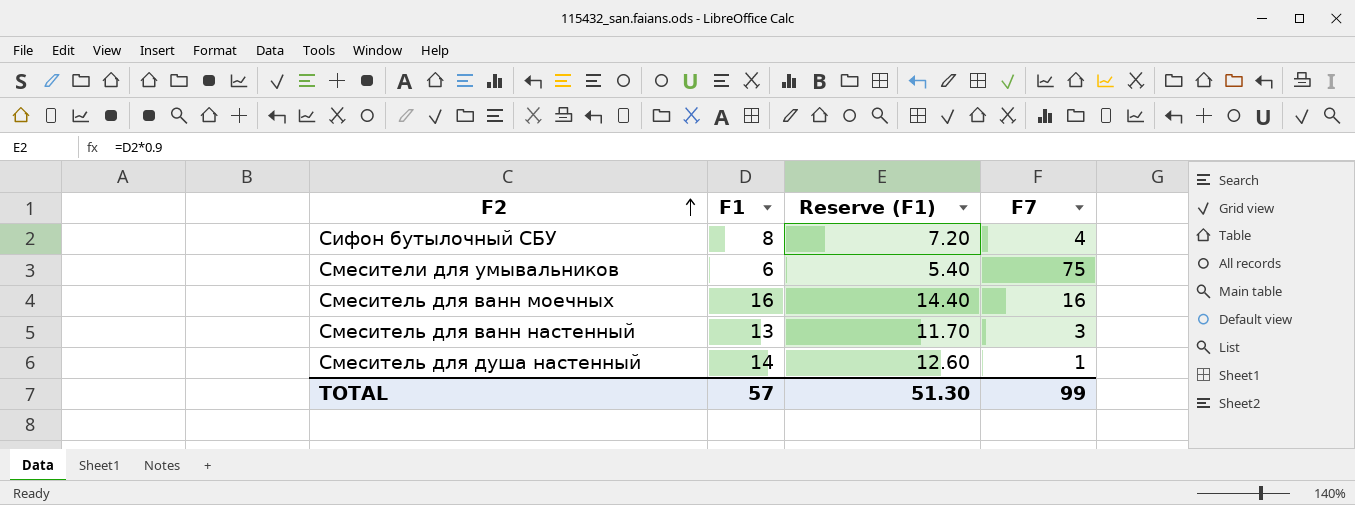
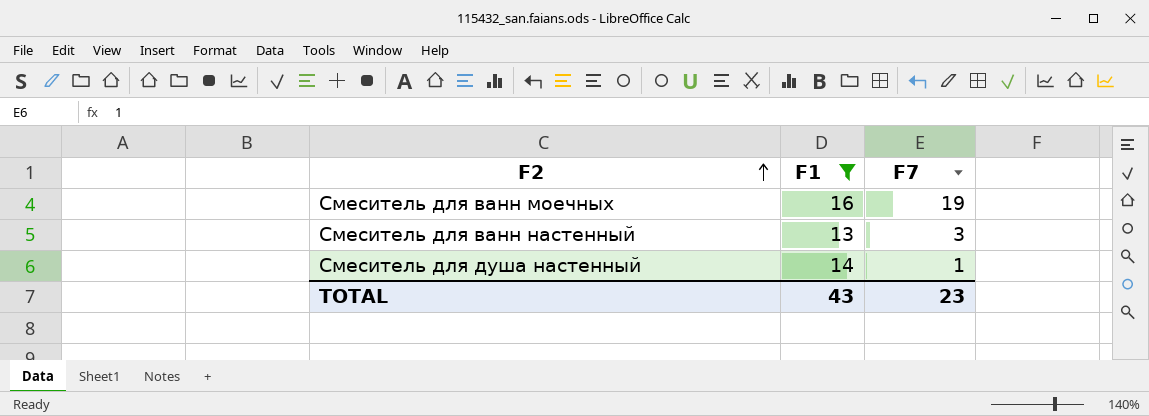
filter: none -> F1 >= 13
column Reserve (F1) | formula: [F1] * 0.9 -> none
Смеситель для ванн моечных | F7: 16 -> 19
TOTAL | F1: 57 -> 43
TOTAL | F7: 99 -> 23

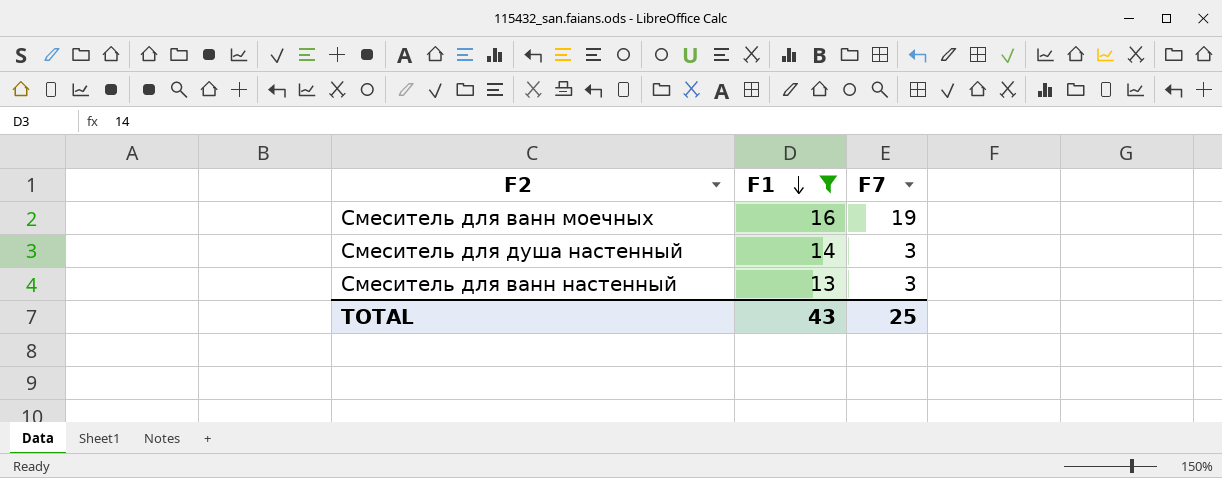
row order: F2 ascending -> F1 descending
Смеситель для душа настенный | F7: 1 -> 3
TOTAL | F7: 23 -> 25

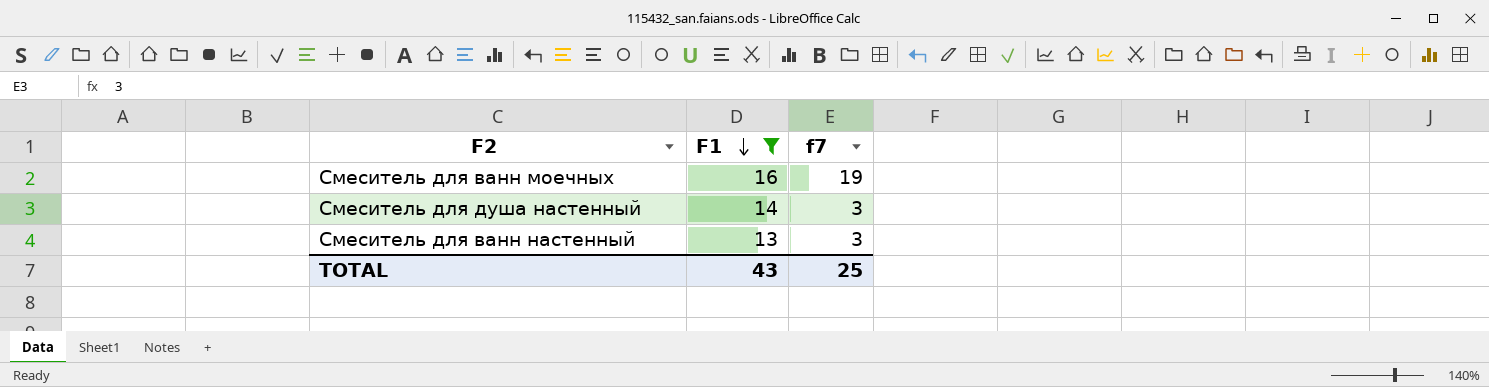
column name: F7 -> f7

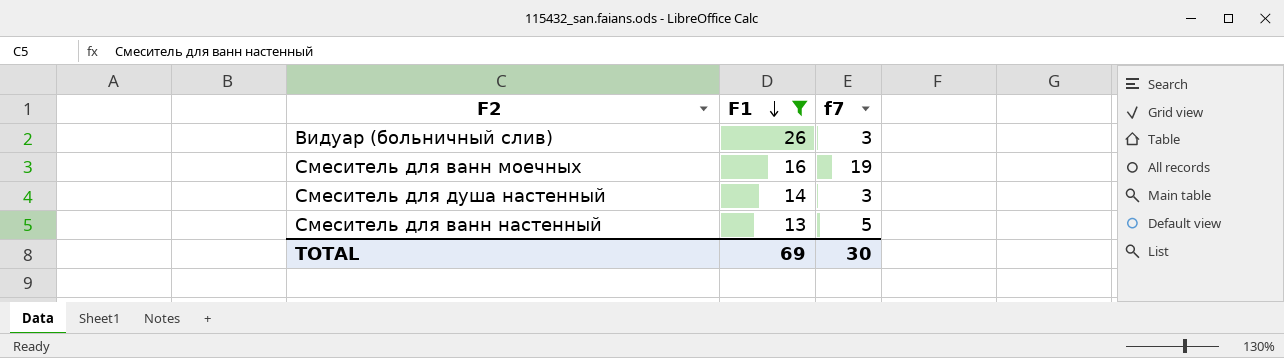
row Видуар (больничный слив): none -> 26 | 3
Смеситель для ванн настенный | f7: 3 -> 5
TOTAL | F1: 43 -> 69
TOTAL | f7: 25 -> 30

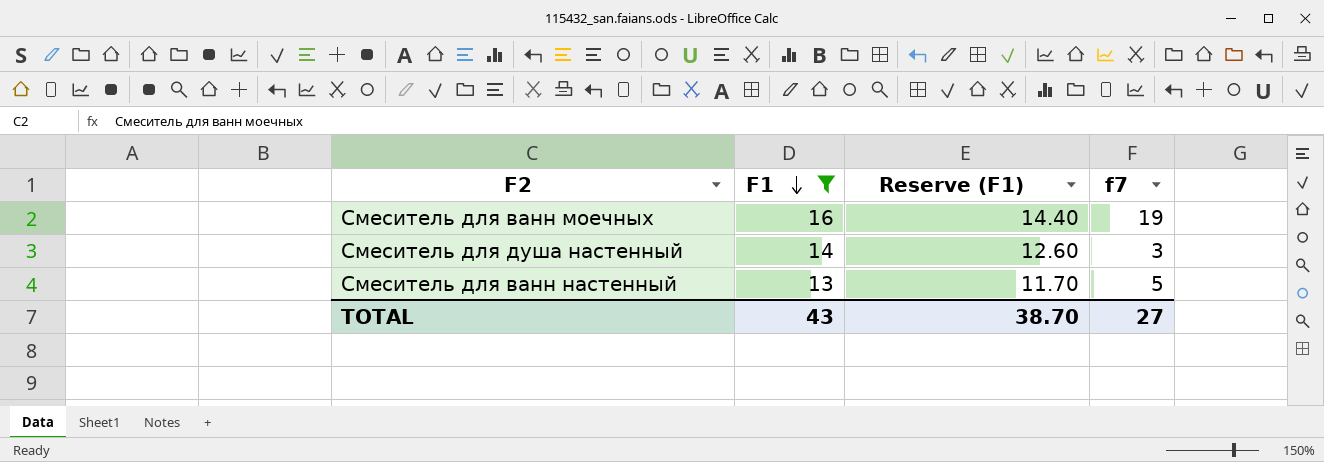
column Reserve (F1) | formula: none -> [F1] * 0.9
row Видуар (больничный слив): 26 | 3 -> none
TOTAL | F1: 69 -> 43
TOTAL | f7: 30 -> 27

